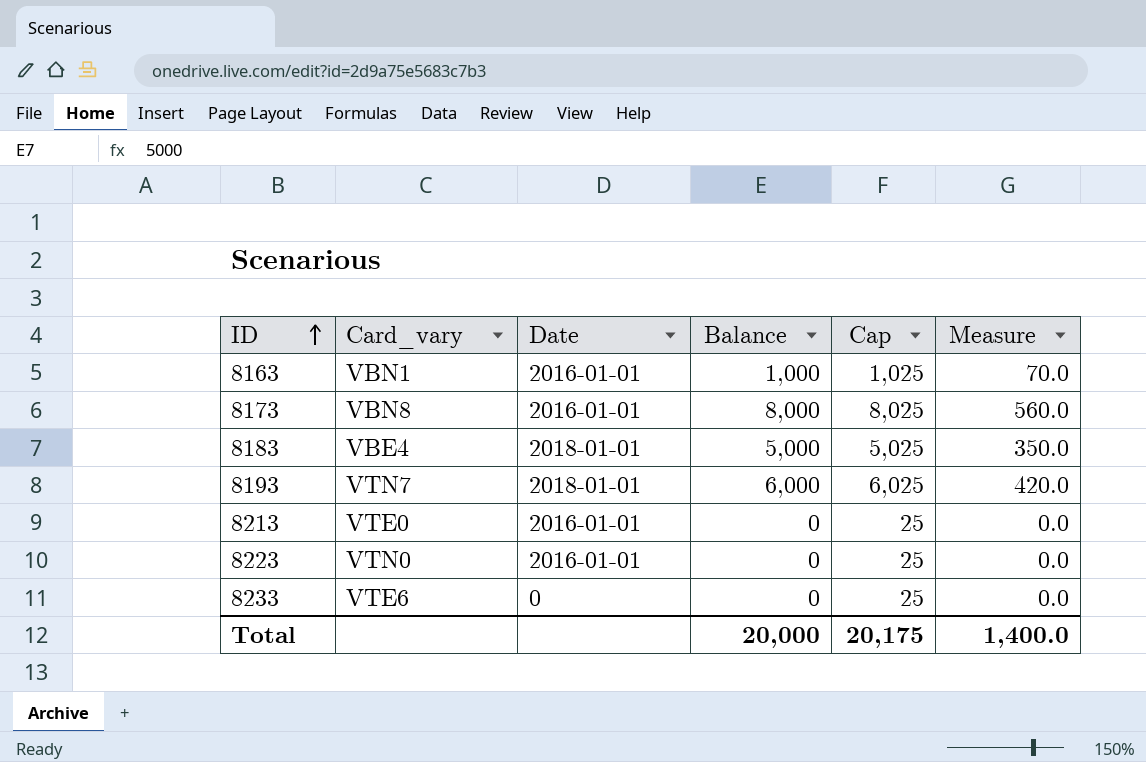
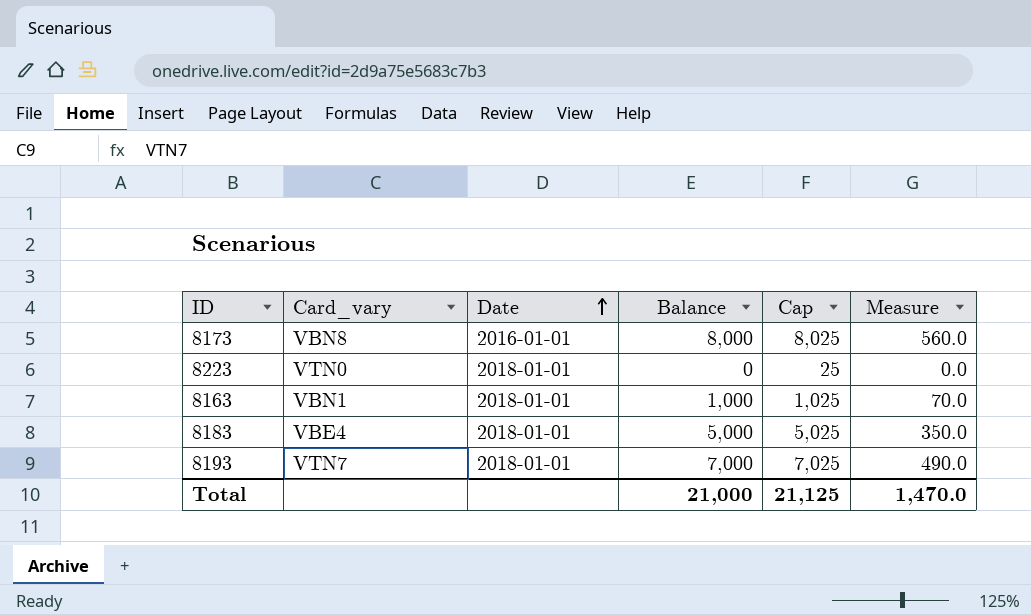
row order: ID ascending -> Date ascending
row 8213: VTE0 | 2016-01-01 | 0 | 25 | 0.0 -> none
row 8233: VTE6 | 0 | 0 | 25 | 0.0 -> none
8223 | Date: 2016-01-01 -> 2018-01-01
8163 | Date: 2016-01-01 -> 2018-01-01
8193 | Balance: 6,000 -> 7,000
8193 | Cap: 6,025 -> 7,025
8193 | Measure: 420.0 -> 490.0
Total | Balance: 20,000 -> 21,000
Total | Cap: 20,175 -> 21,125
Total | Measure: 1,400.0 -> 1,470.0

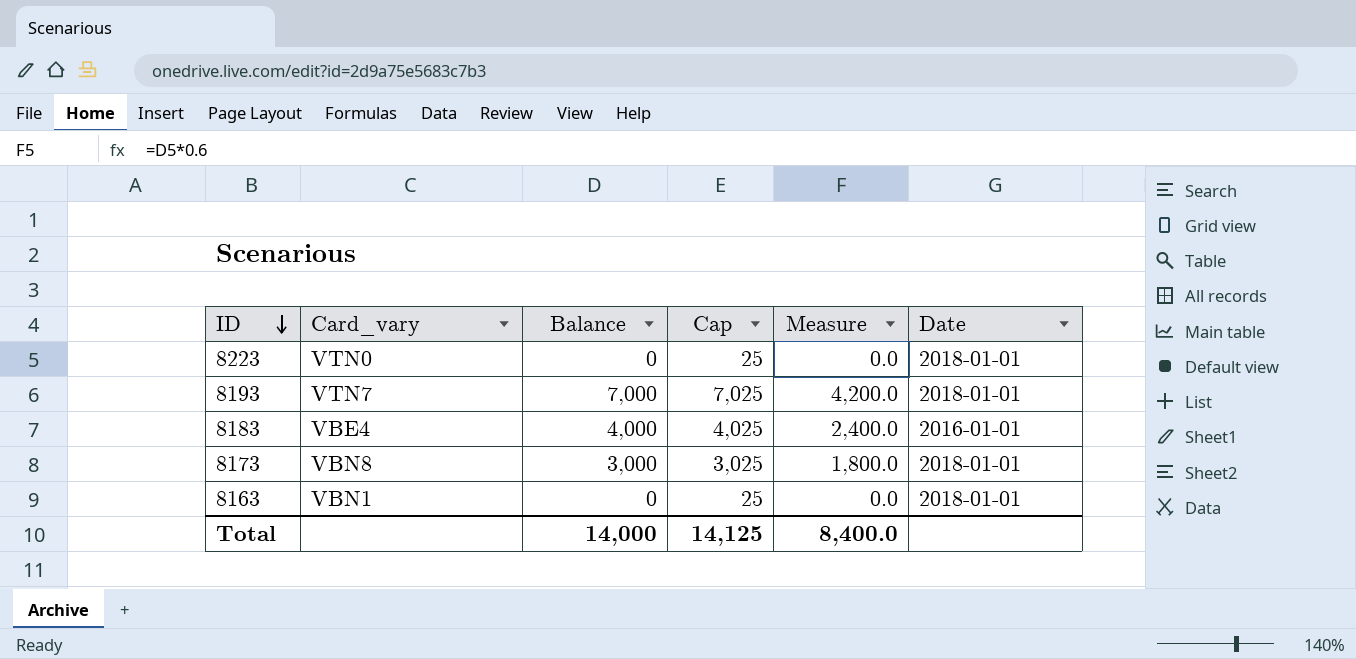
row order: Date ascending -> ID descending
column Measure | formula: [Balance] * 0.07 -> [Balance] * 0.6
column Date | position: 3 -> 6
8183 | Balance: 5,000 -> 4,000
8183 | Cap: 5,025 -> 4,025
8183 | Date: 2018-01-01 -> 2016-01-01
8173 | Balance: 8,000 -> 3,000
8173 | Cap: 8,025 -> 3,025
8173 | Date: 2016-01-01 -> 2018-01-01
8163 | Balance: 1,000 -> 0
8163 | Cap: 1,025 -> 25
Total | Balance: 21,000 -> 14,000
Total | Cap: 21,125 -> 14,125
Total | Measure: 1,470.0 -> 8,400.0

